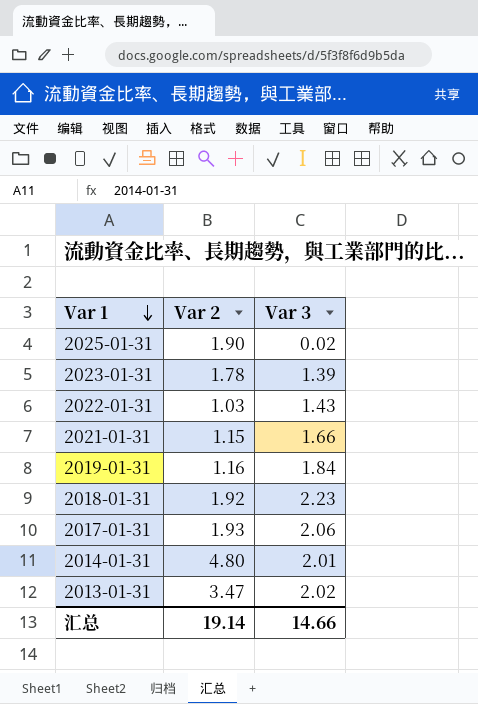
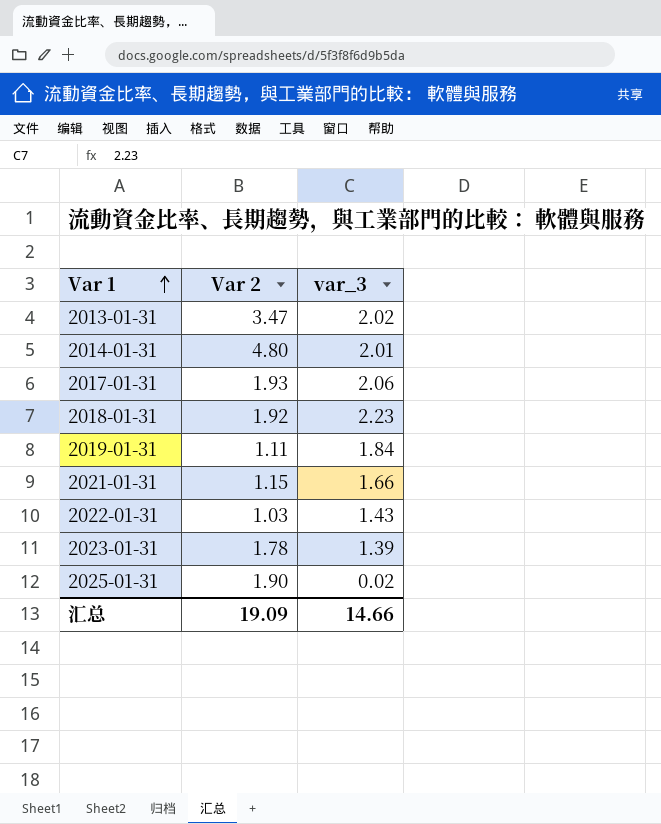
row order: Var 1 descending -> Var 1 ascending
column name: Var 3 -> var_3
2019-01-31 | Var 2: 1.16 -> 1.11
汇总 | Var 2: 19.14 -> 19.09

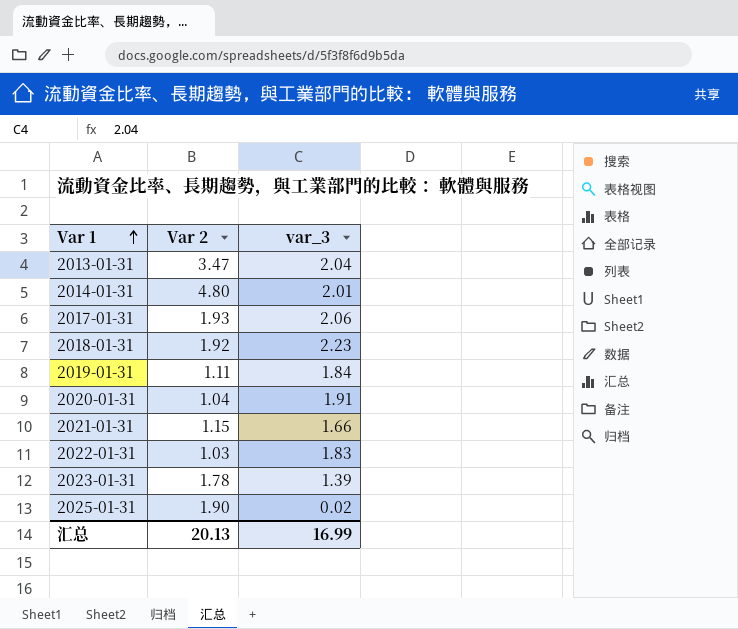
2013-01-31 | var_3: 2.02 -> 2.04
row 2020-01-31: none -> 1.04 | 1.91
2022-01-31 | var_3: 1.43 -> 1.83
汇总 | Var 2: 19.09 -> 20.13
汇总 | var_3: 14.66 -> 16.99

